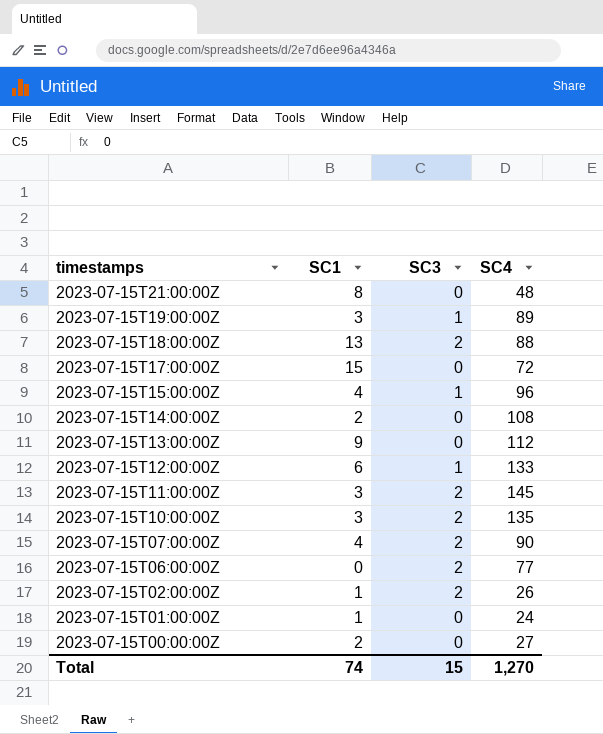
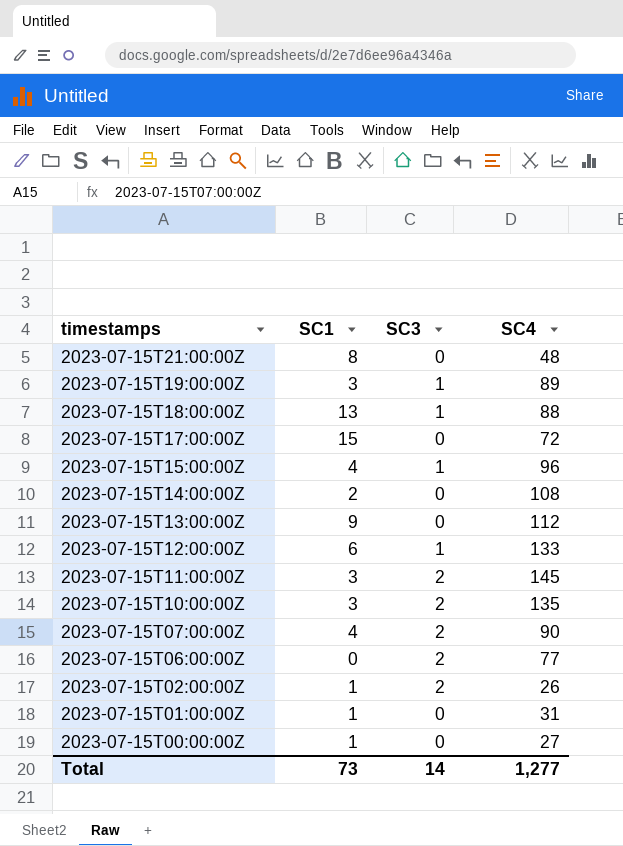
2023-07-15T18:00:00Z | SC3: 2 -> 1
2023-07-15T01:00:00Z | SC4: 24 -> 31
2023-07-15T00:00:00Z | SC1: 2 -> 1
Total | SC1: 74 -> 73
Total | SC3: 15 -> 14
Total | SC4: 1,270 -> 1,277

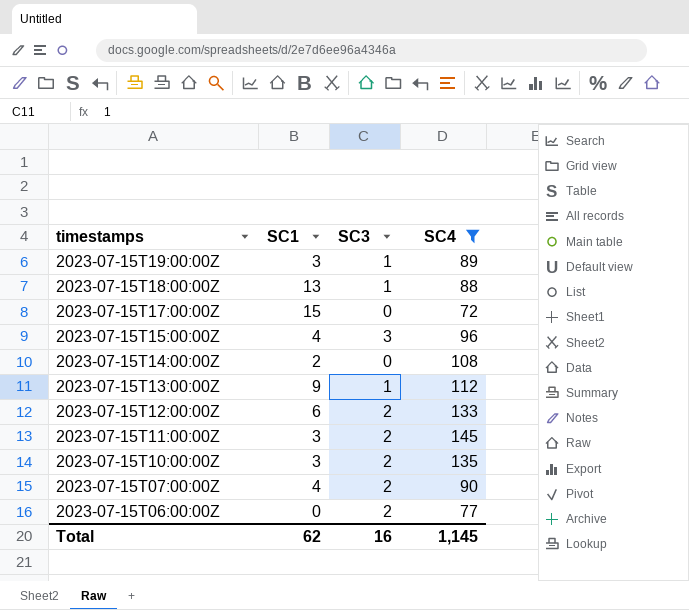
filter: none -> SC4 >= 72
2023-07-15T15:00:00Z | SC3: 1 -> 3
2023-07-15T13:00:00Z | SC3: 0 -> 1
2023-07-15T12:00:00Z | SC3: 1 -> 2
Total | SC1: 73 -> 62
Total | SC3: 14 -> 16
Total | SC4: 1,277 -> 1,145

